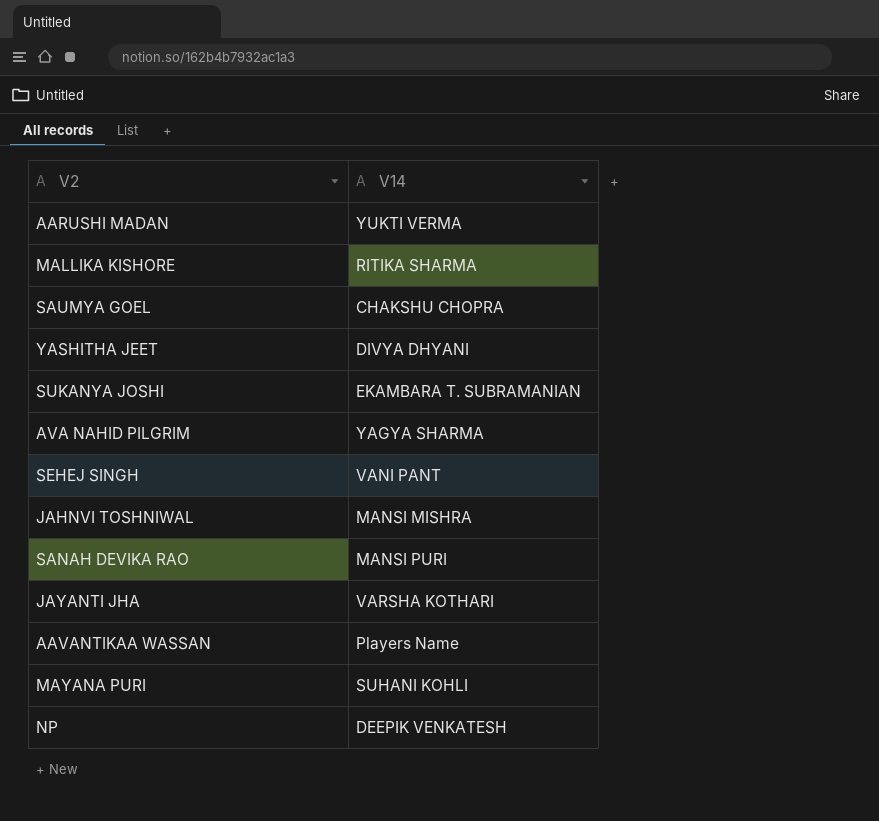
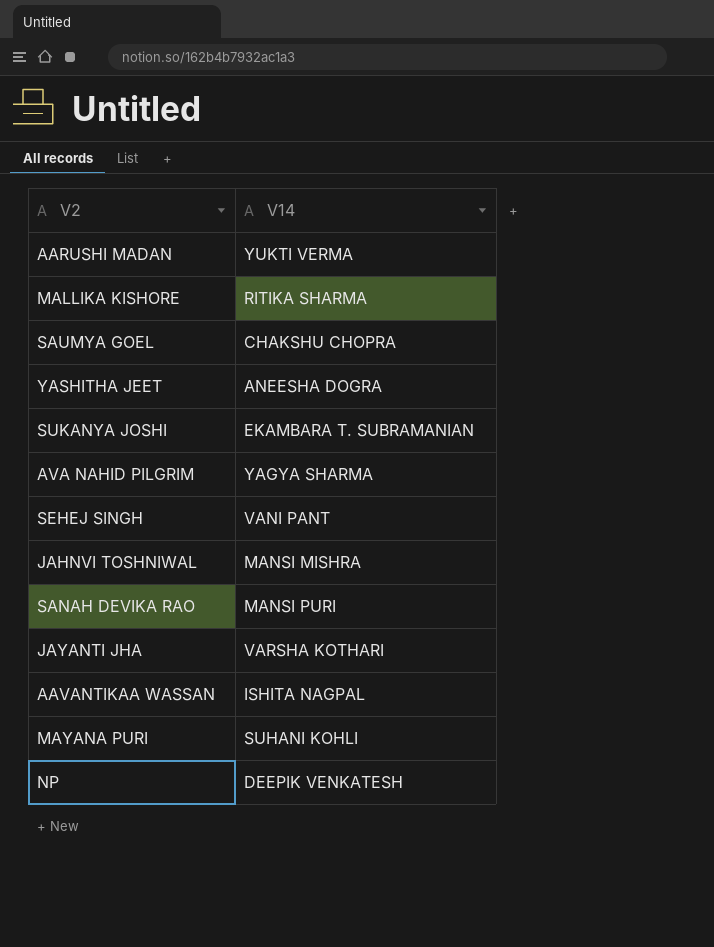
YASHITHA JEET | V14: DIVYA DHYANI -> ANEESHA DOGRA
AAVANTIKAA WASSAN | V14: Players Name -> ISHITA NAGPAL

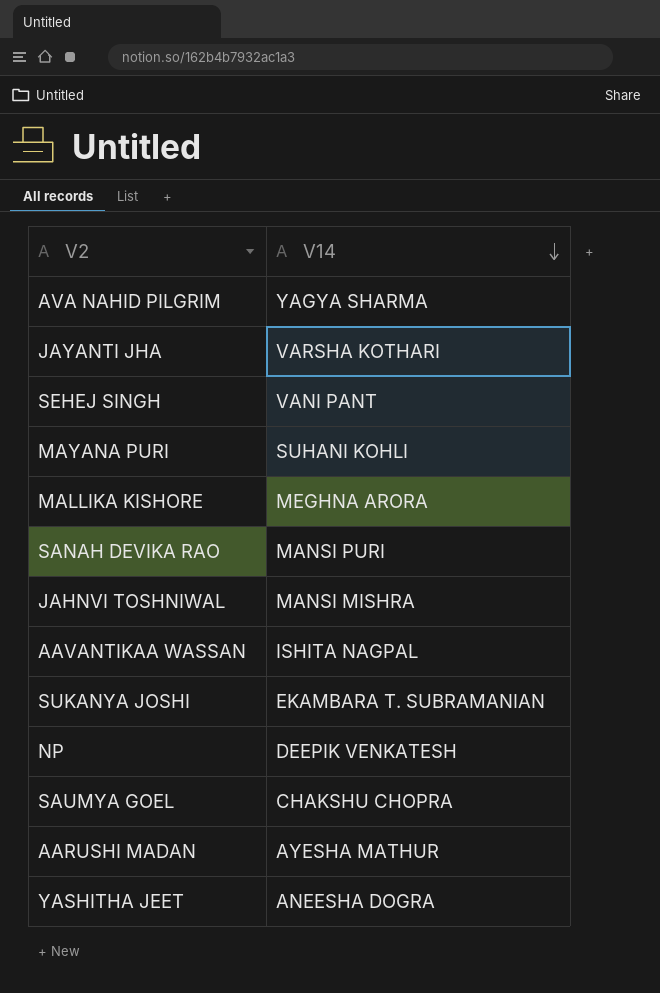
row order: none -> V14 descending
MALLIKA KISHORE | V14: RITIKA SHARMA -> MEGHNA ARORA
AARUSHI MADAN | V14: YUKTI VERMA -> AYESHA MATHUR

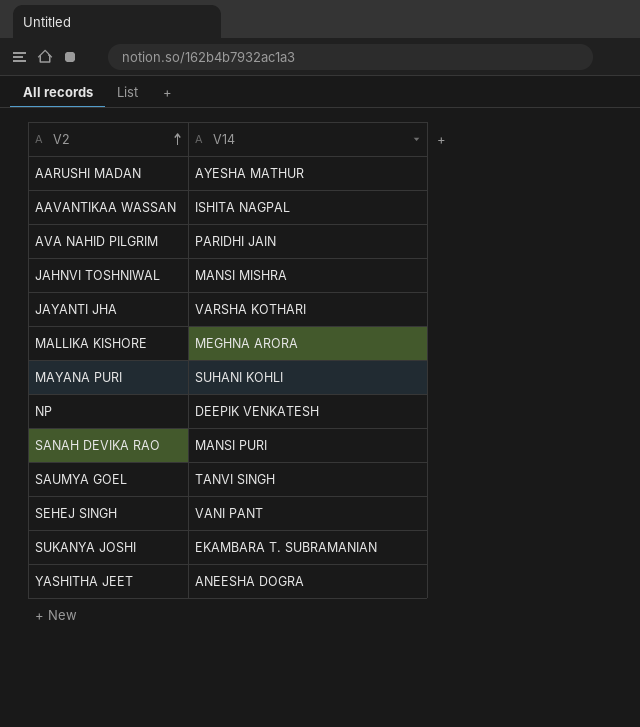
row order: V14 descending -> V2 ascending
AVA NAHID PILGRIM | V14: YAGYA SHARMA -> PARIDHI JAIN
SAUMYA GOEL | V14: CHAKSHU CHOPRA -> TANVI SINGH

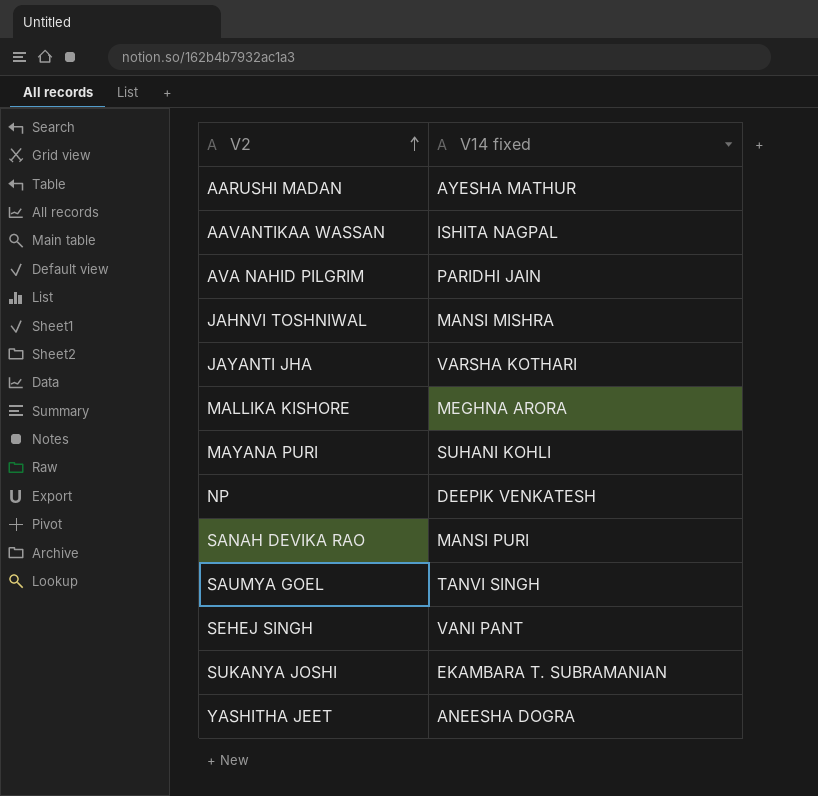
column name: V14 -> V14 fixed

